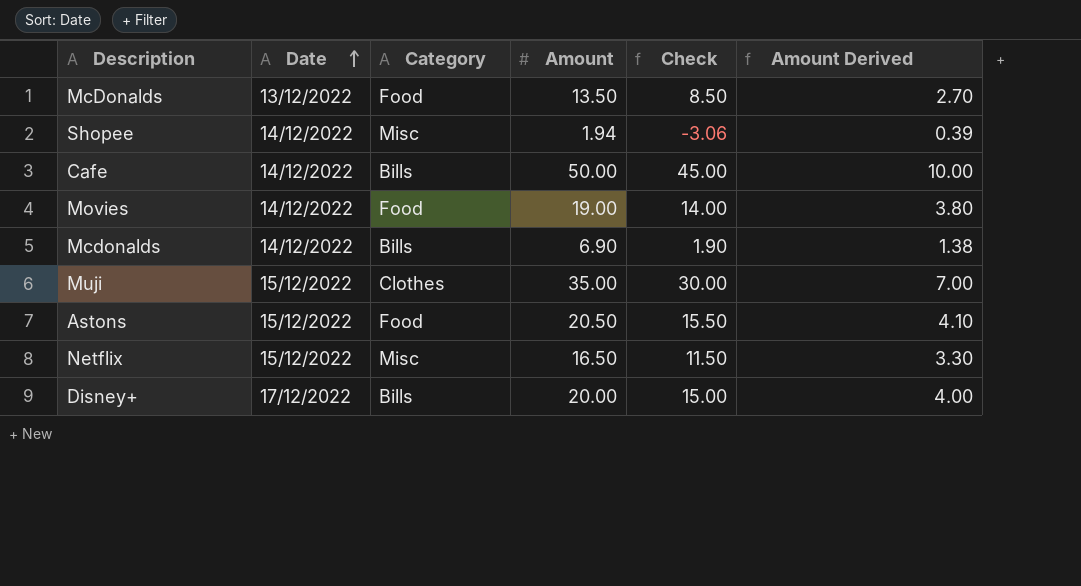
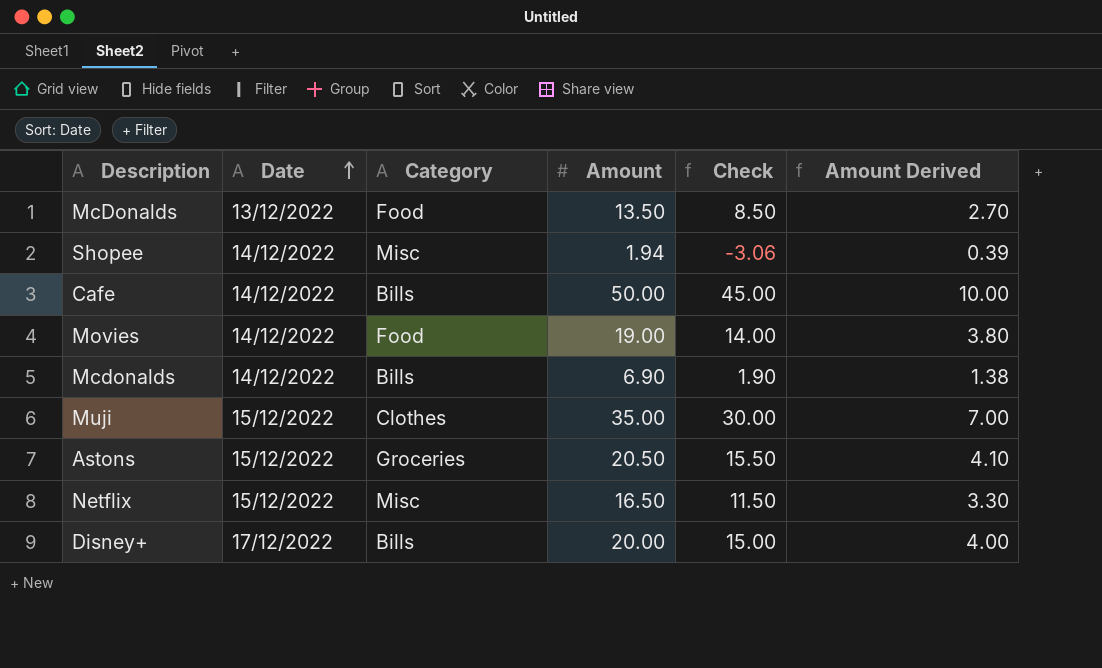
Astons | Category: Food -> Groceries

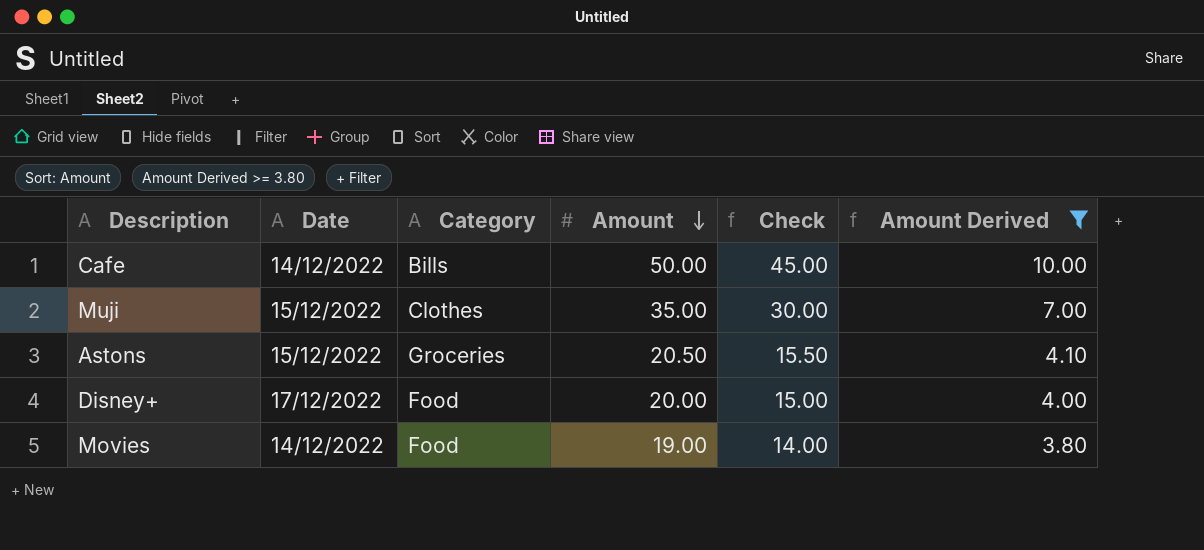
filter: none -> Amount Derived >= 3.80
row order: Date ascending -> Amount descending
Disney+ | Category: Bills -> Food

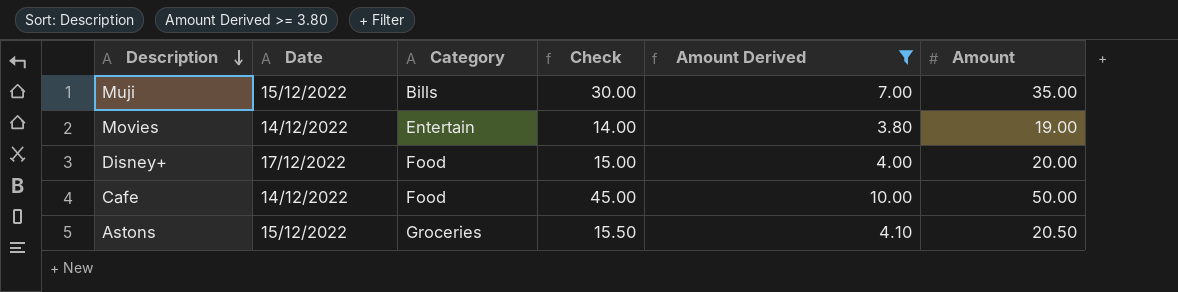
row order: Amount descending -> Description descending
column Amount | position: 4 -> 6
Muji | Category: Clothes -> Bills
Movies | Category: Food -> Entertain
Cafe | Category: Bills -> Food

